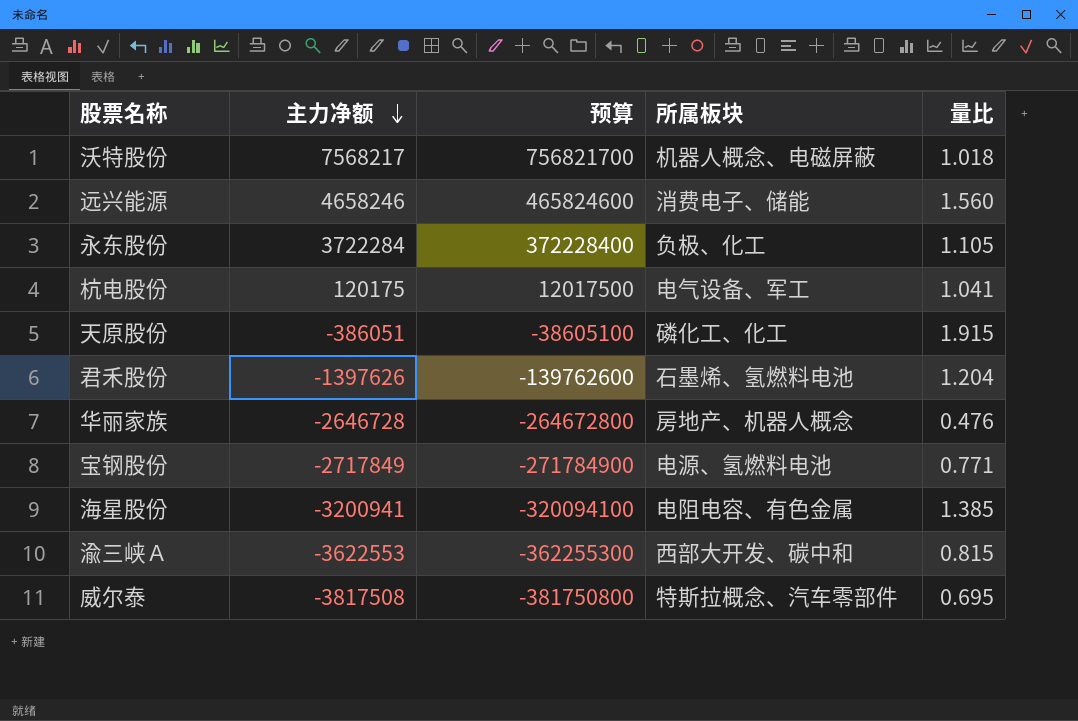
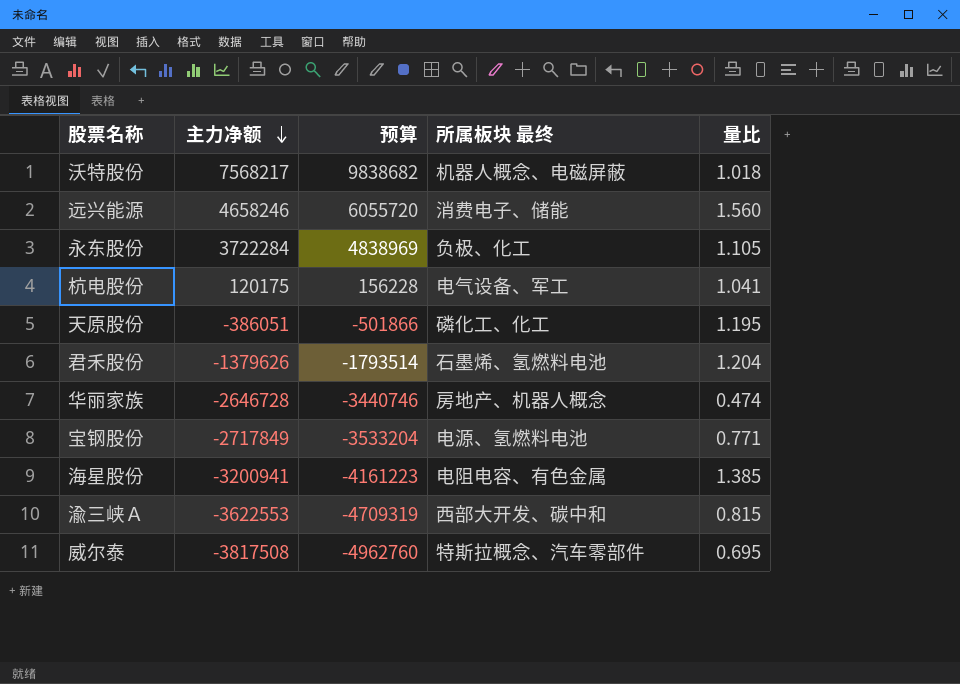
column 预算 | formula: [主力净额] * 100 -> [主力净额] * 1.3
column name: 所属板块 -> 所属板块 最终
天原股份 | 量比: 1.915 -> 1.195
君禾股份 | 主力净额: -1397626 -> -1379626
华丽家族 | 量比: 0.476 -> 0.474

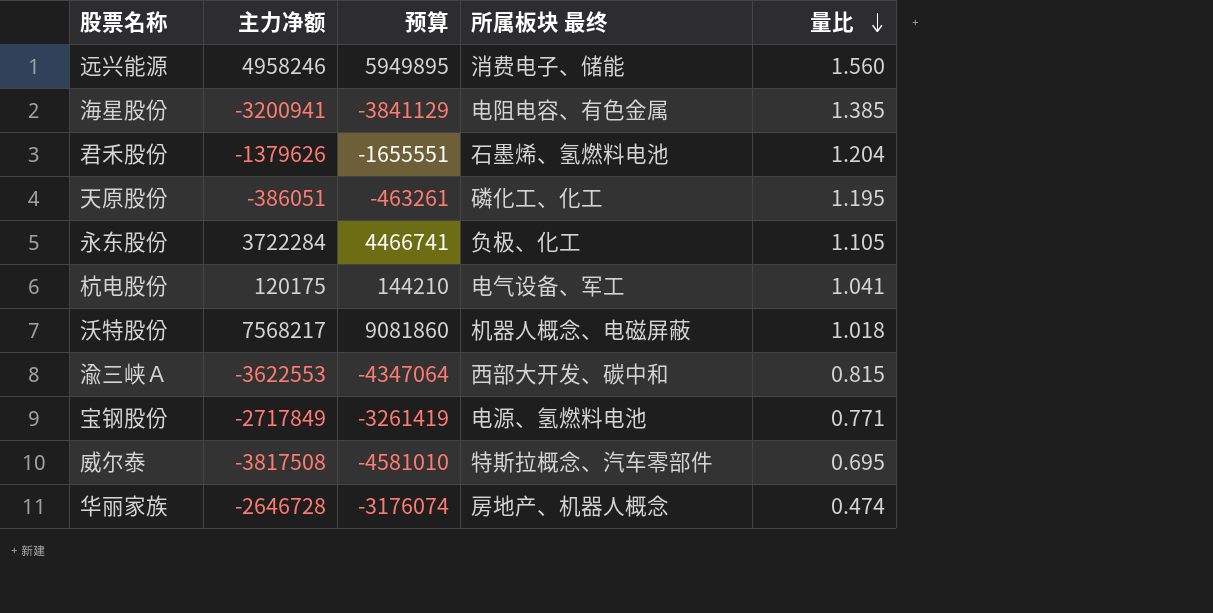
row order: 主力净额 descending -> 量比 descending
column 预算 | formula: [主力净额] * 1.3 -> [主力净额] * 1.2
远兴能源 | 主力净额: 4658246 -> 4958246

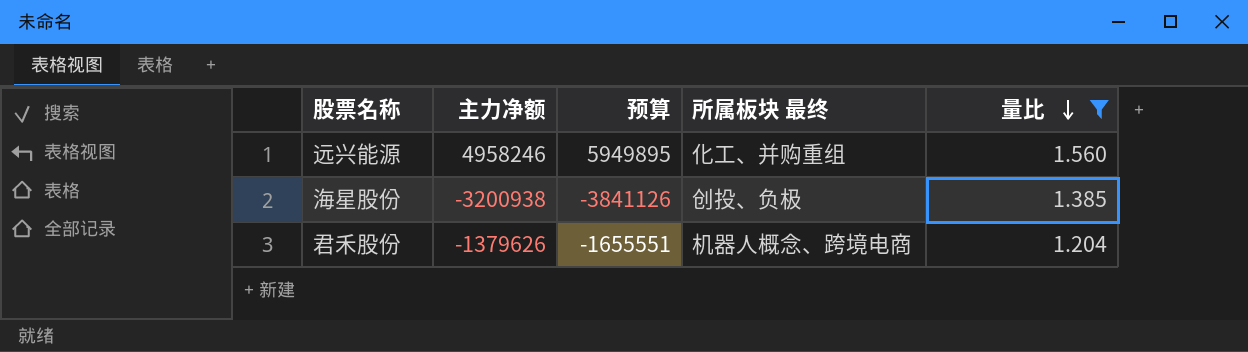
filter: none -> 量比 >= 1.204
远兴能源 | 所属板块 最终: 消费电子、储能 -> 化工、并购重组
海星股份 | 主力净额: -3200941 -> -3200938
海星股份 | 预算: -3841129 -> -3841126
海星股份 | 所属板块 最终: 电阻电容、有色金属 -> 创投、负极
君禾股份 | 所属板块 最终: 石墨烯、氢燃料电池 -> 机器人概念、跨境电商

